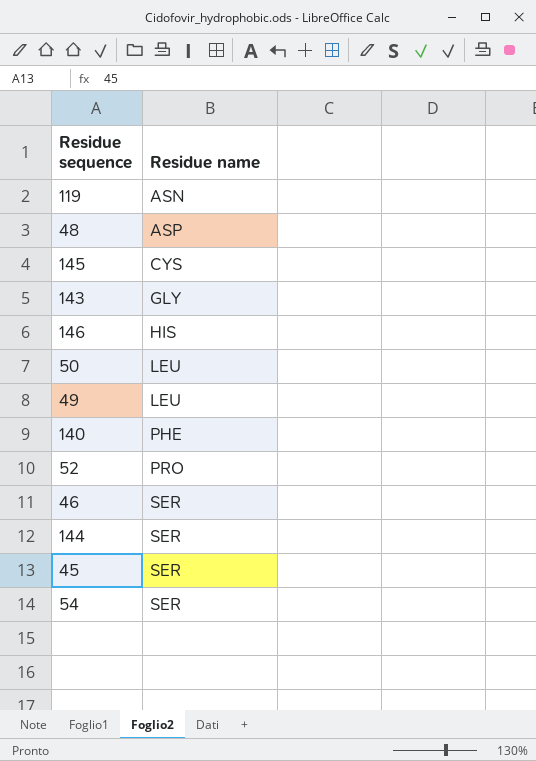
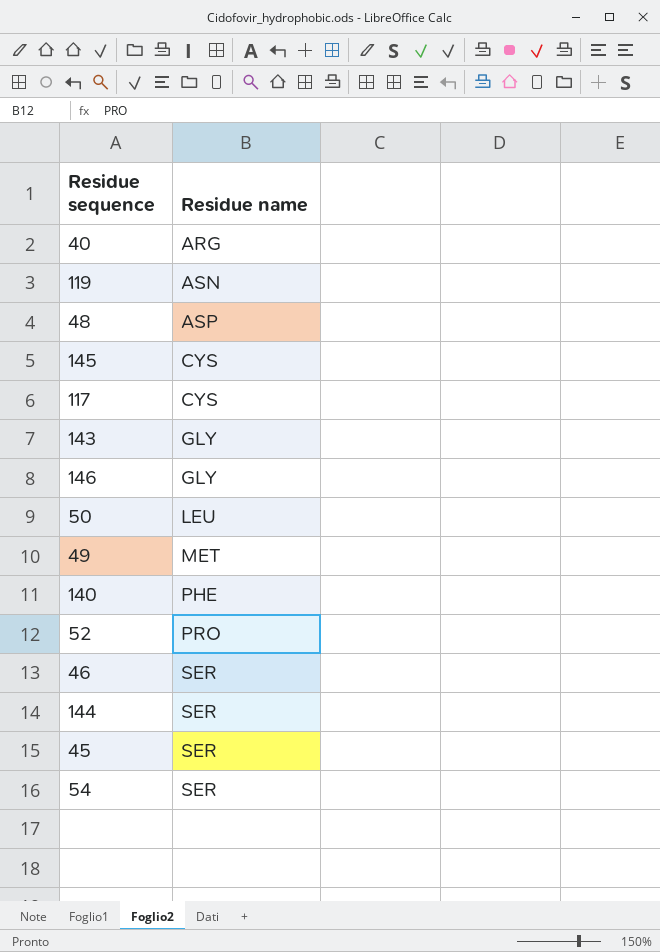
row 40: none -> ARG
row 117: none -> CYS
146 | Residue name: HIS -> GLY
49 | Residue name: LEU -> MET

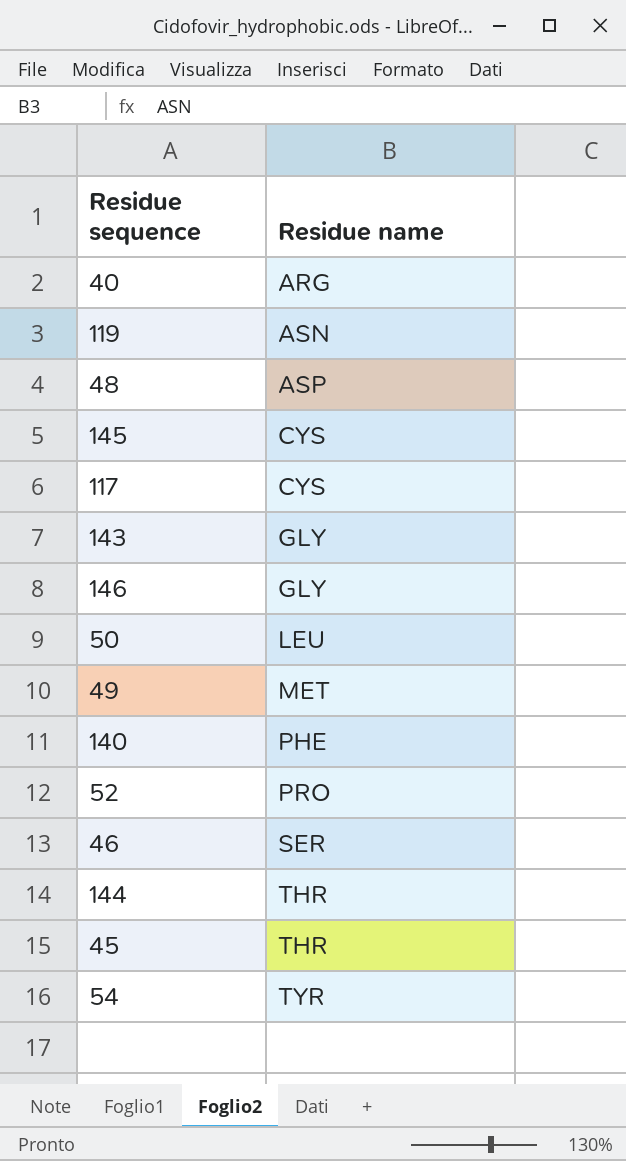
144 | Residue name: SER -> THR
45 | Residue name: SER -> THR
54 | Residue name: SER -> TYR

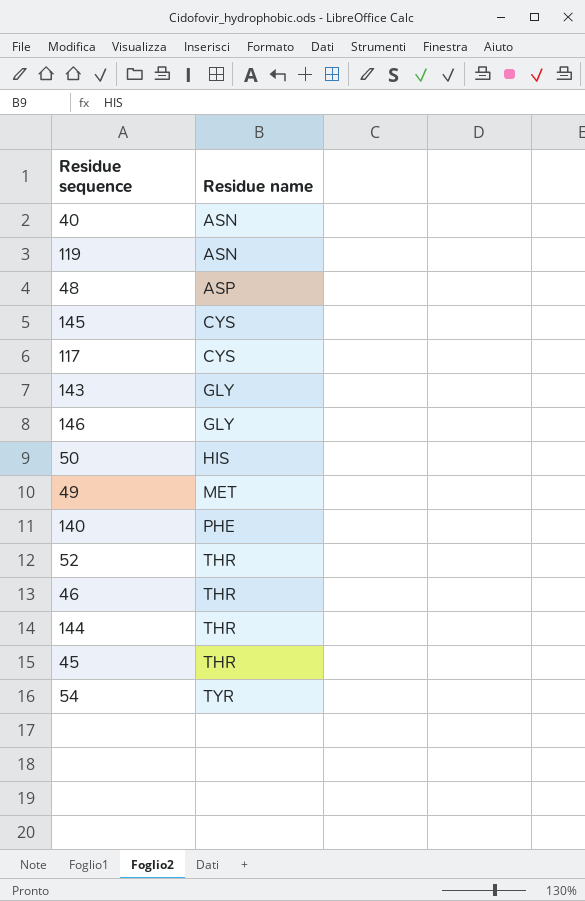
40 | Residue name: ARG -> ASN
50 | Residue name: LEU -> HIS
52 | Residue name: PRO -> THR
46 | Residue name: SER -> THR

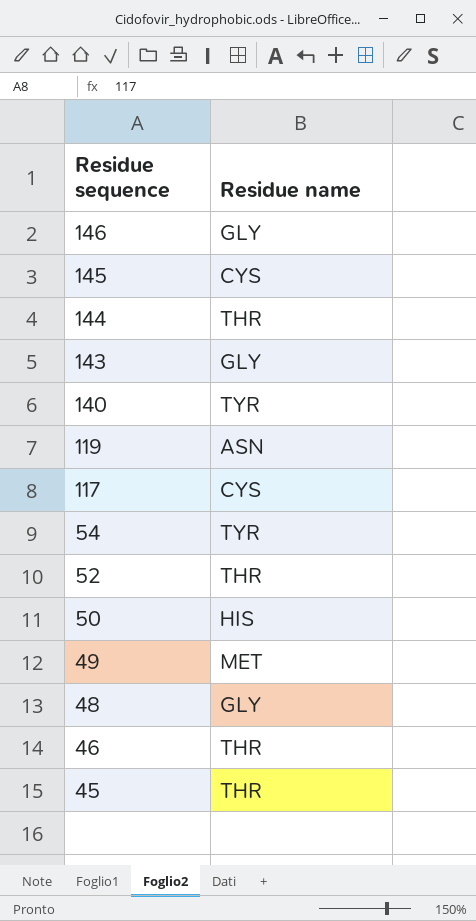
row order: Residue name ascending -> Residue sequence descending
row 40: ASN -> none
140 | Residue name: PHE -> TYR
48 | Residue name: ASP -> GLY

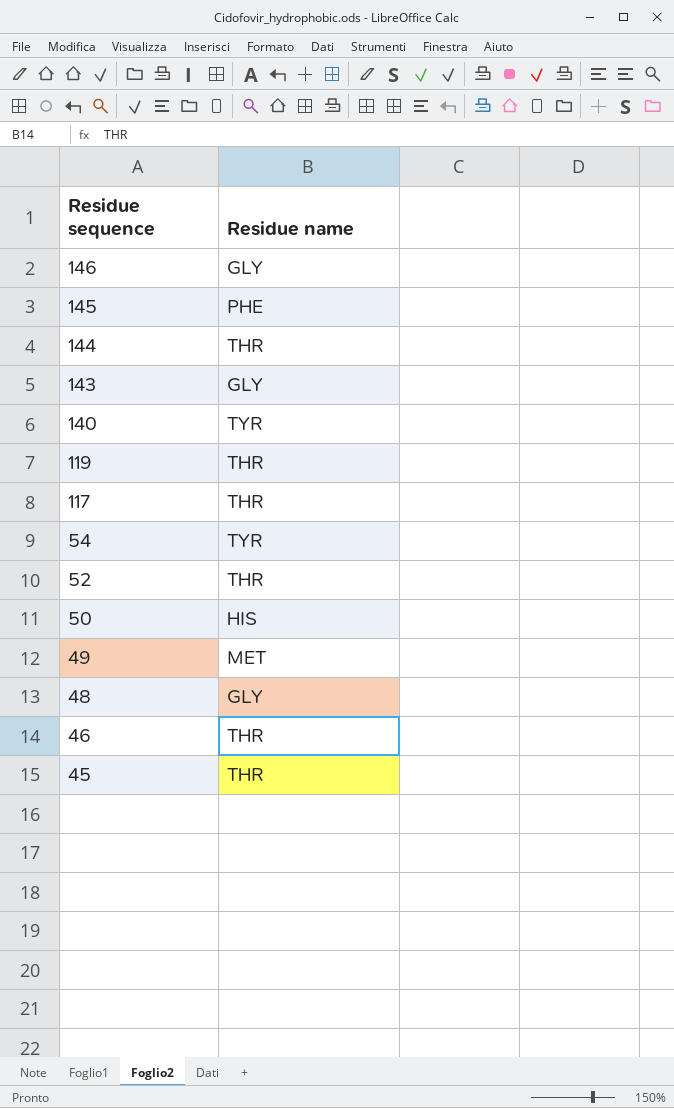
145 | Residue name: CYS -> PHE
119 | Residue name: ASN -> THR
117 | Residue name: CYS -> THR

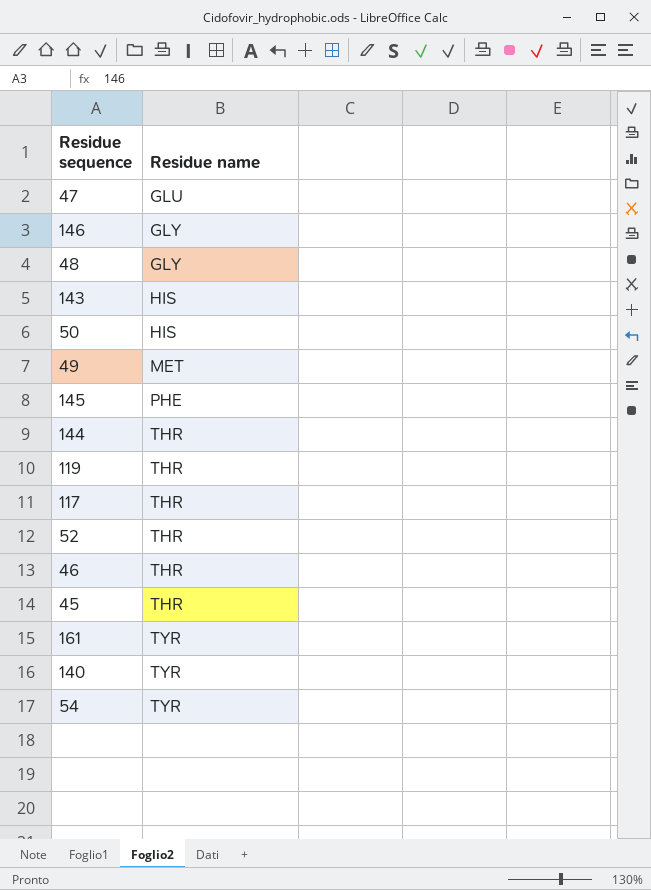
row order: Residue sequence descending -> Residue name ascending
row 47: none -> GLU
143 | Residue name: GLY -> HIS
row 161: none -> TYR

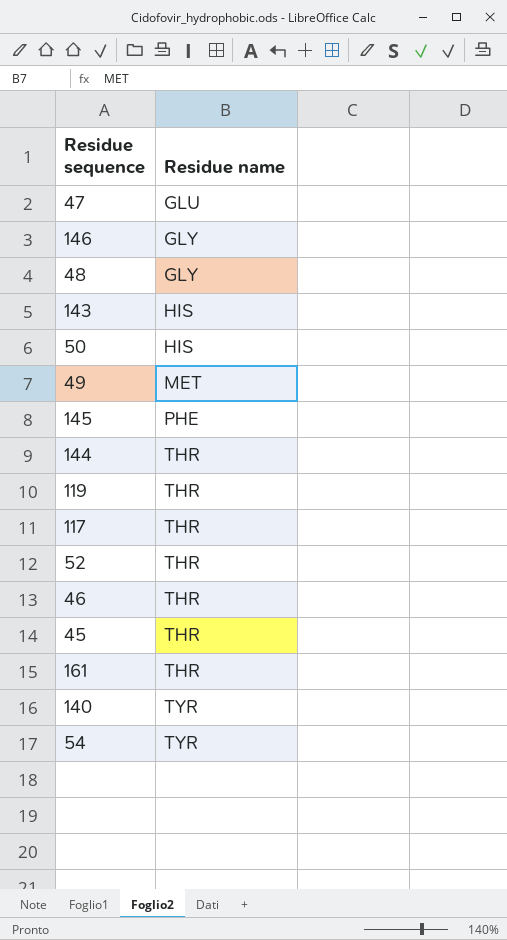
161 | Residue name: TYR -> THR

